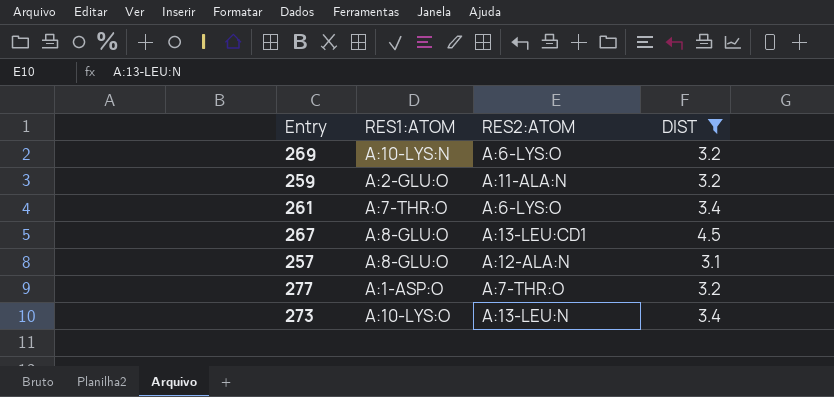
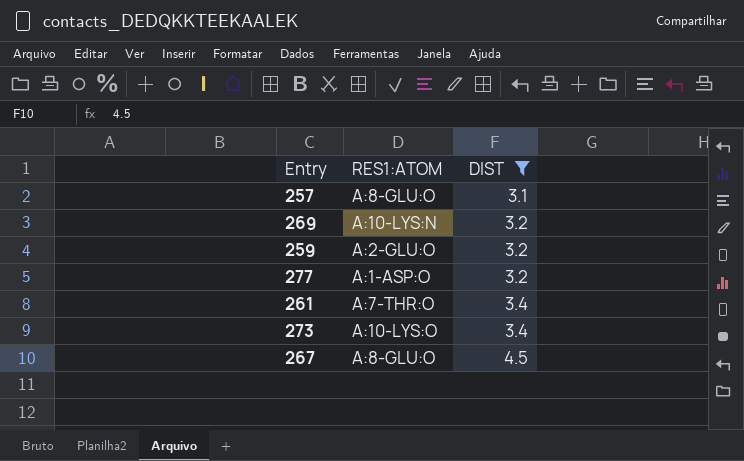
row order: none -> DIST ascending
column RES2:ATOM | position: 3 -> none

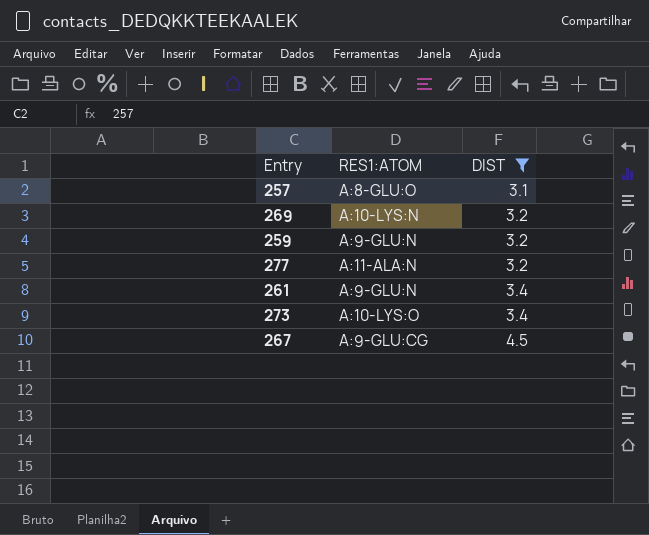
259 | RES1:ATOM: A:2-GLU:O -> A:9-GLU:N
277 | RES1:ATOM: A:1-ASP:O -> A:11-ALA:N
261 | RES1:ATOM: A:7-THR:O -> A:9-GLU:N
267 | RES1:ATOM: A:8-GLU:O -> A:9-GLU:CG

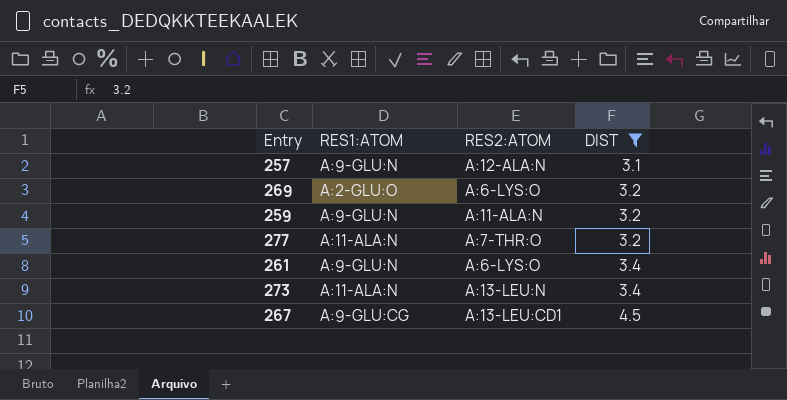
column RES2:ATOM | position: none -> 3
257 | RES1:ATOM: A:8-GLU:O -> A:9-GLU:N
269 | RES1:ATOM: A:10-LYS:N -> A:2-GLU:O
273 | RES1:ATOM: A:10-LYS:O -> A:11-ALA:N

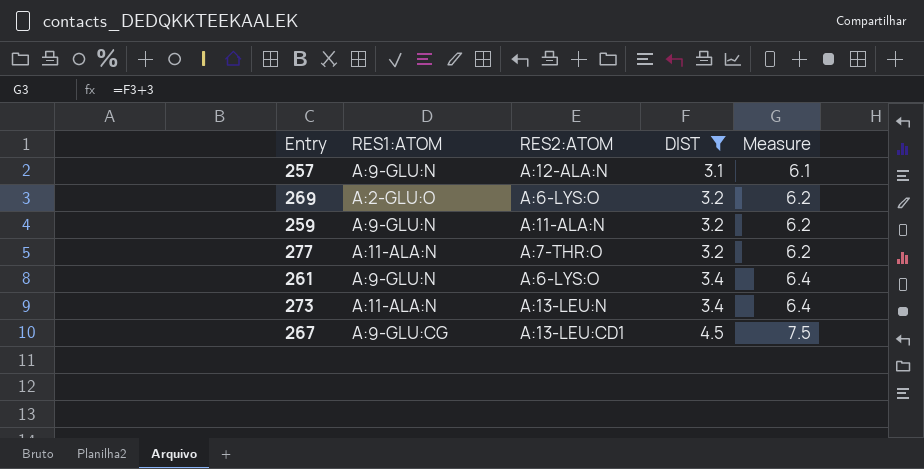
column Measure | formula: none -> [DIST] + 3

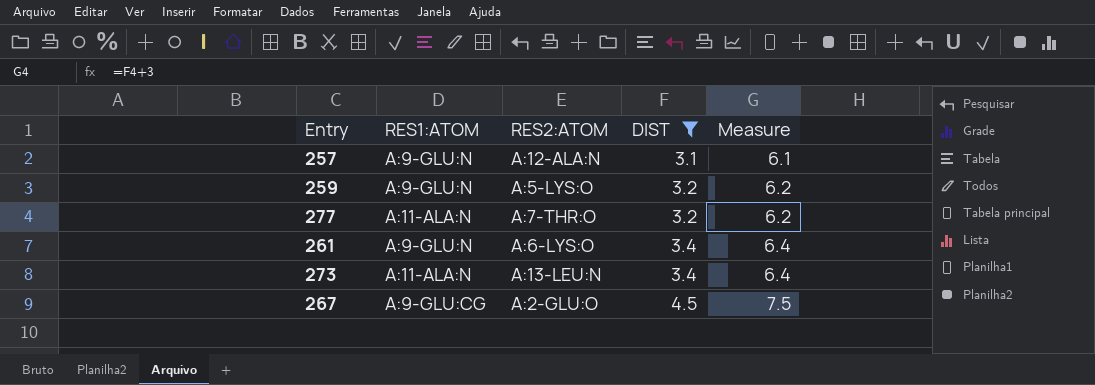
row 269: A:2-GLU:O | A:6-LYS:O | 3.2 | 6.2 -> none
259 | RES2:ATOM: A:11-ALA:N -> A:5-LYS:O
267 | RES2:ATOM: A:13-LEU:CD1 -> A:2-GLU:O

